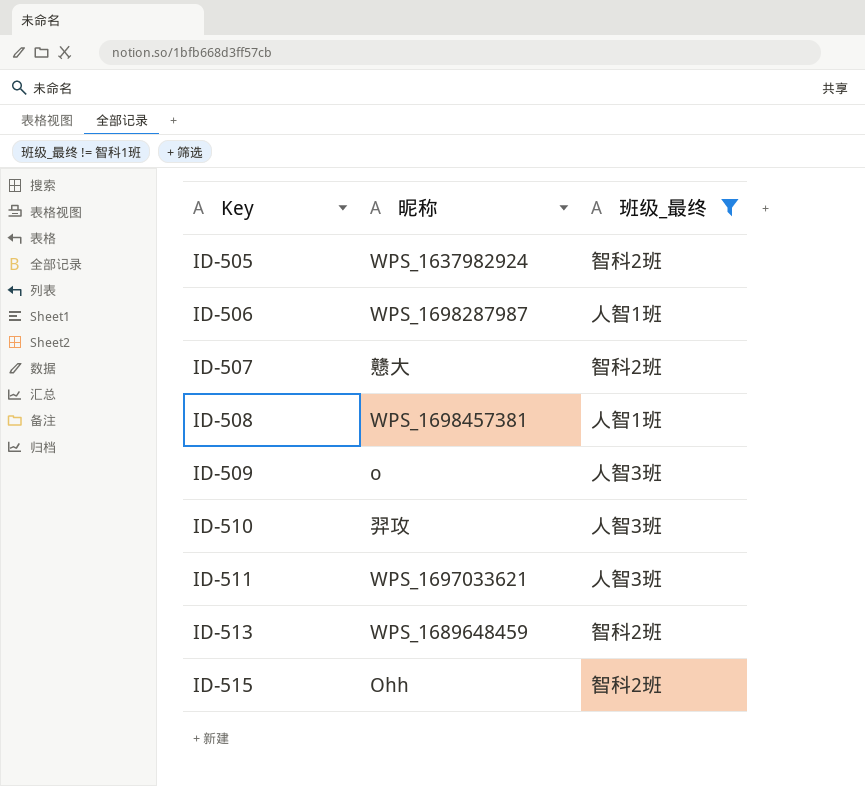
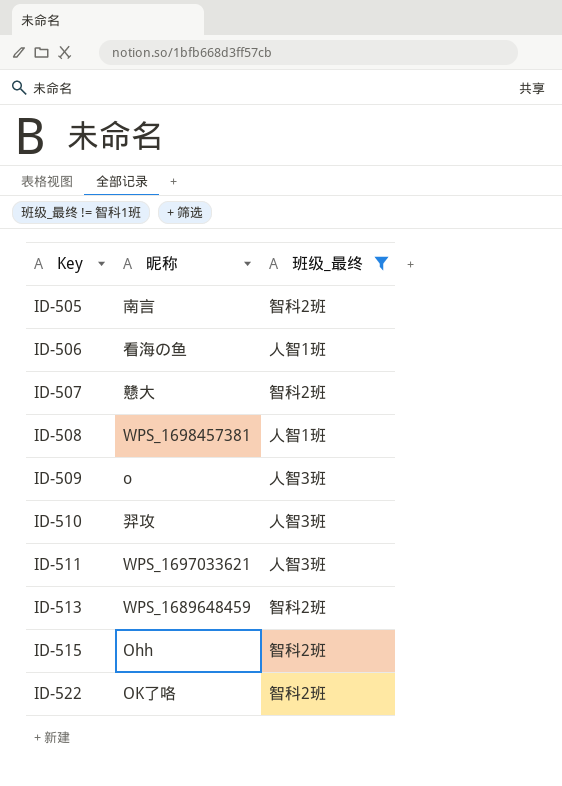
ID-505 | 昵称: WPS_1637982924 -> 南言
ID-506 | 昵称: WPS_1698287987 -> 看海の鱼
row ID-522: none -> OK了咯 | 智科2班

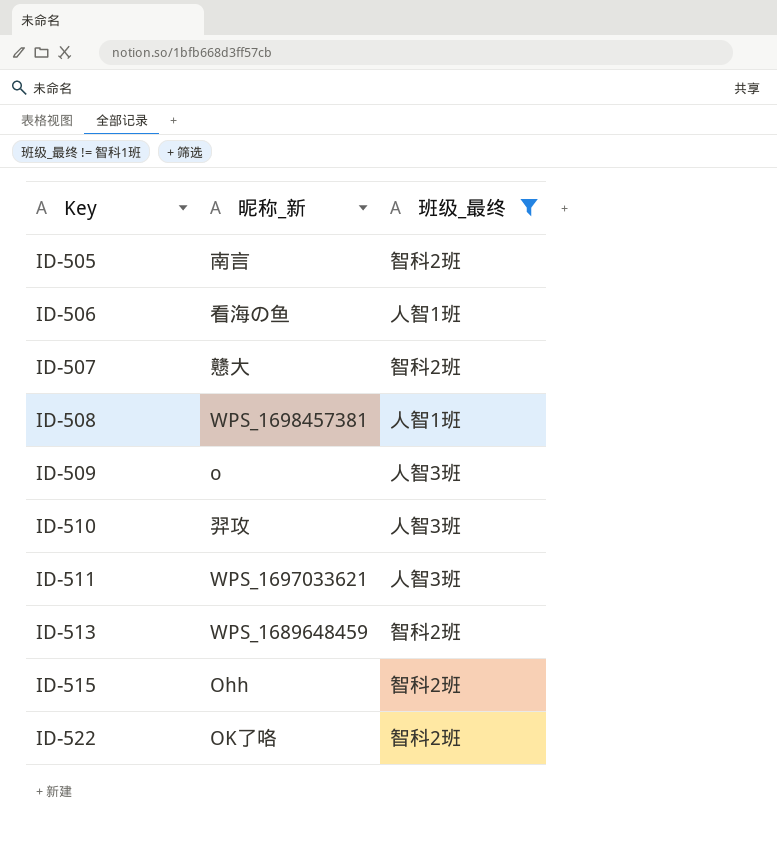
column name: 昵称 -> 昵称_新

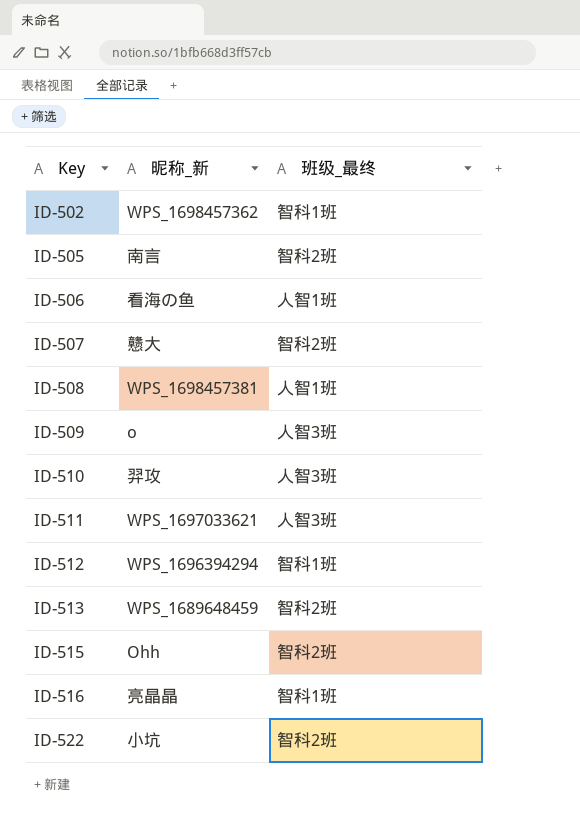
filter: 班级_最终 != 智科1班 -> none
ID-522 | 昵称_新: OK了咯 -> 小坑

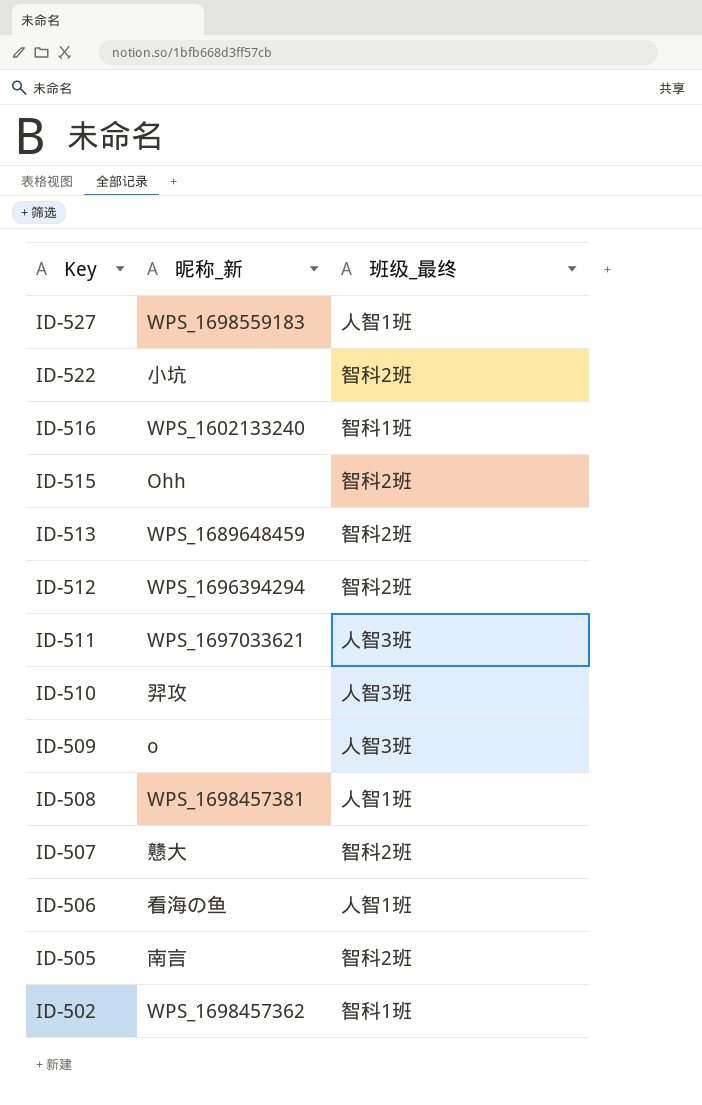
row order: Key ascending -> Key descending
row ID-527: none -> WPS_1698559183 | 人智1班
ID-516 | 昵称_新: 亮晶晶 -> WPS_1602133240
ID-512 | 班级_最终: 智科1班 -> 智科2班

